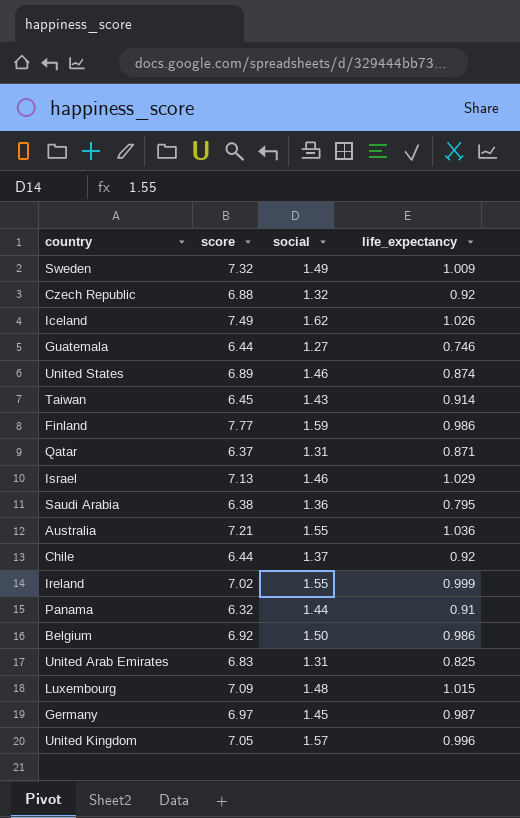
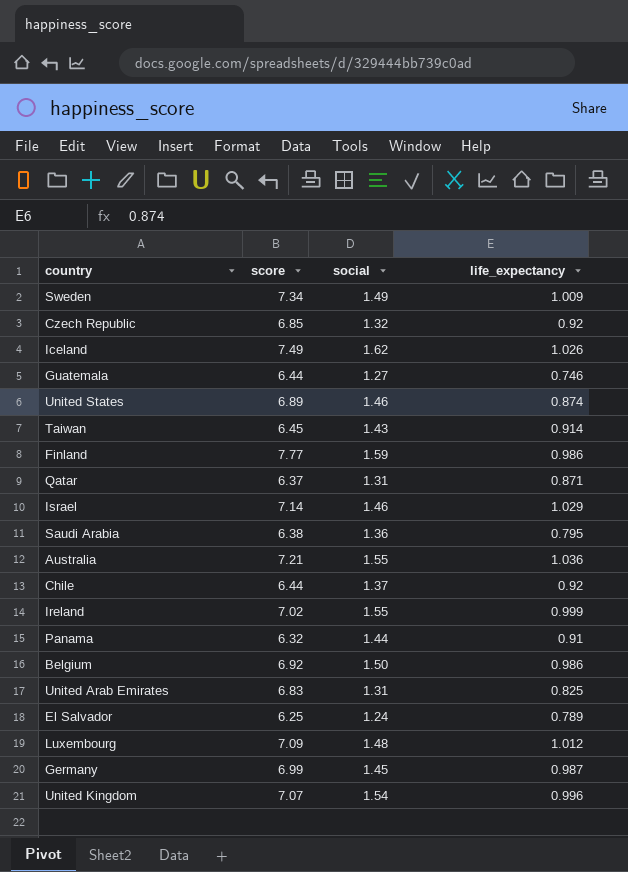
Sweden | score: 7.32 -> 7.34
Czech Republic | score: 6.88 -> 6.85
Israel | score: 7.13 -> 7.14
row El Salvador: none -> 6.25 | 1.24 | 0.789
Luxembourg | life_expectancy: 1.015 -> 1.012
Germany | score: 6.97 -> 6.99
United Kingdom | score: 7.05 -> 7.07
United Kingdom | social: 1.57 -> 1.54

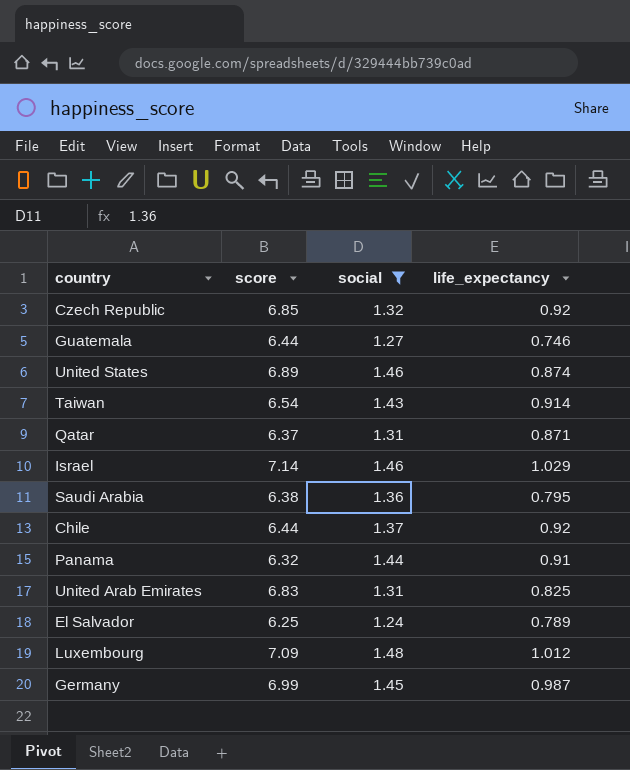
filter: none -> social <= 1.48
Taiwan | score: 6.45 -> 6.54

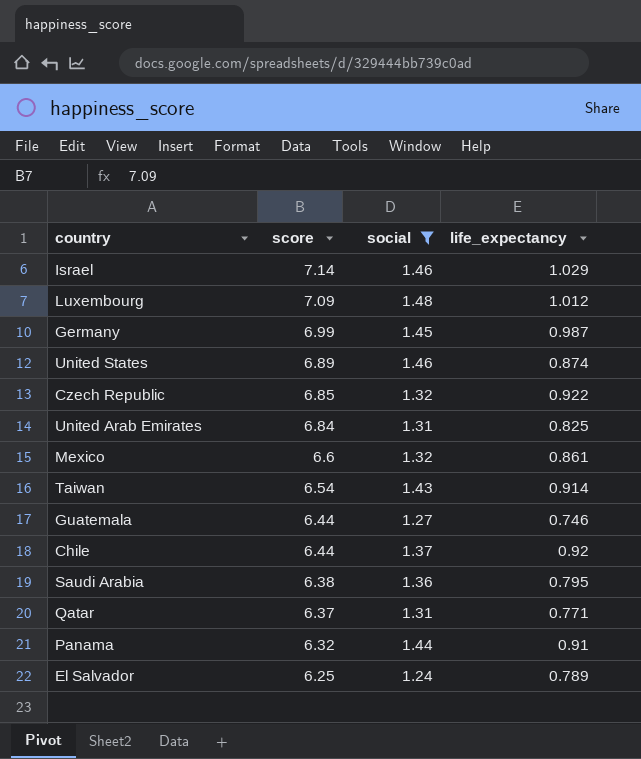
row order: none -> score descending
Czech Republic | life_expectancy: 0.92 -> 0.922
United Arab Emirates | score: 6.83 -> 6.84
row Mexico: none -> 6.6 | 1.32 | 0.861
Qatar | life_expectancy: 0.871 -> 0.771

